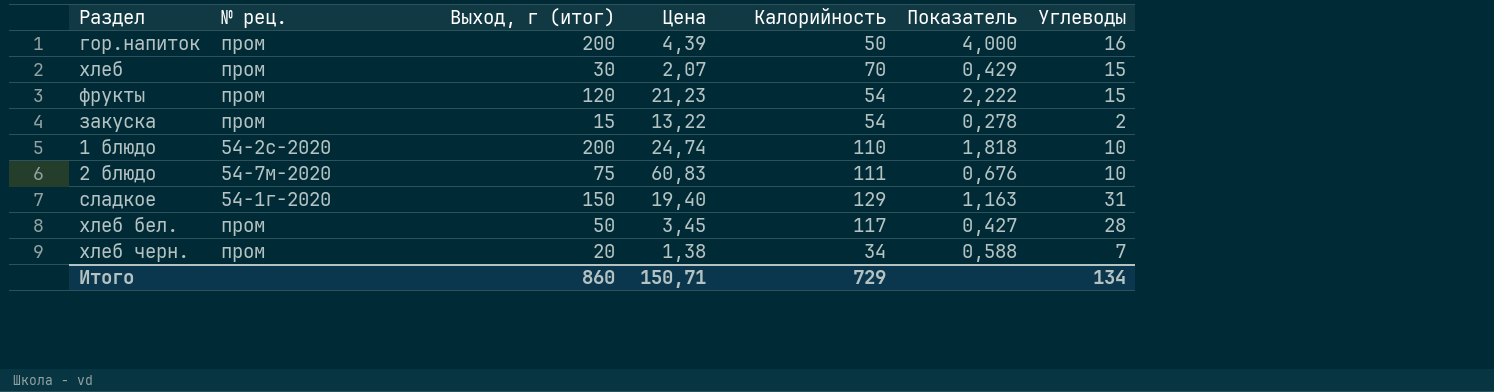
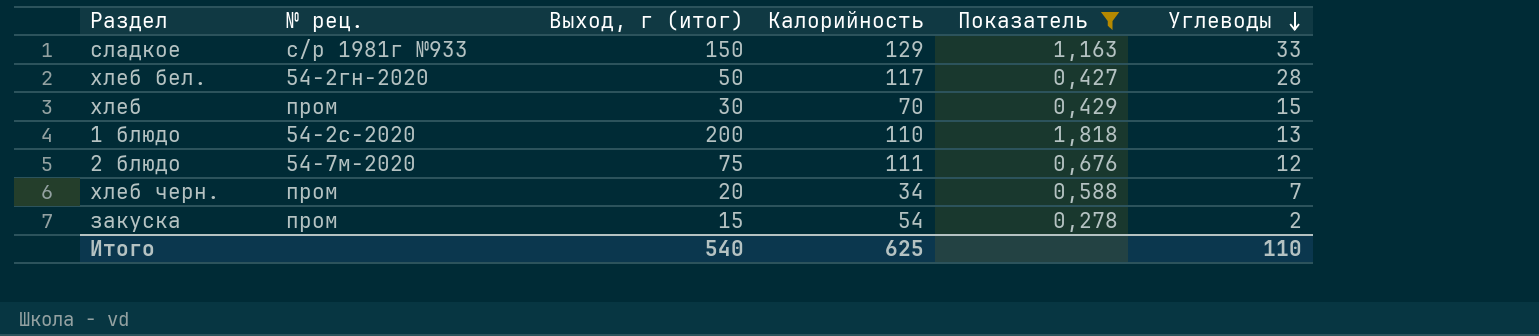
filter: none -> Показатель <= 1,818
row order: none -> Углеводы descending
column Цена | position: 4 -> none
сладкое | № рец.: 54-1г-2020 -> с/р 1981г №933
сладкое | Углеводы: 31 -> 33
хлеб бел. | № рец.: пром -> 54-2гн-2020
1 блюдо | Углеводы: 10 -> 13
2 блюдо | Углеводы: 10 -> 12
Итого | Выход, г (итог): 860 -> 540
Итого | Калорийность: 729 -> 625
Итого | Углеводы: 134 -> 110

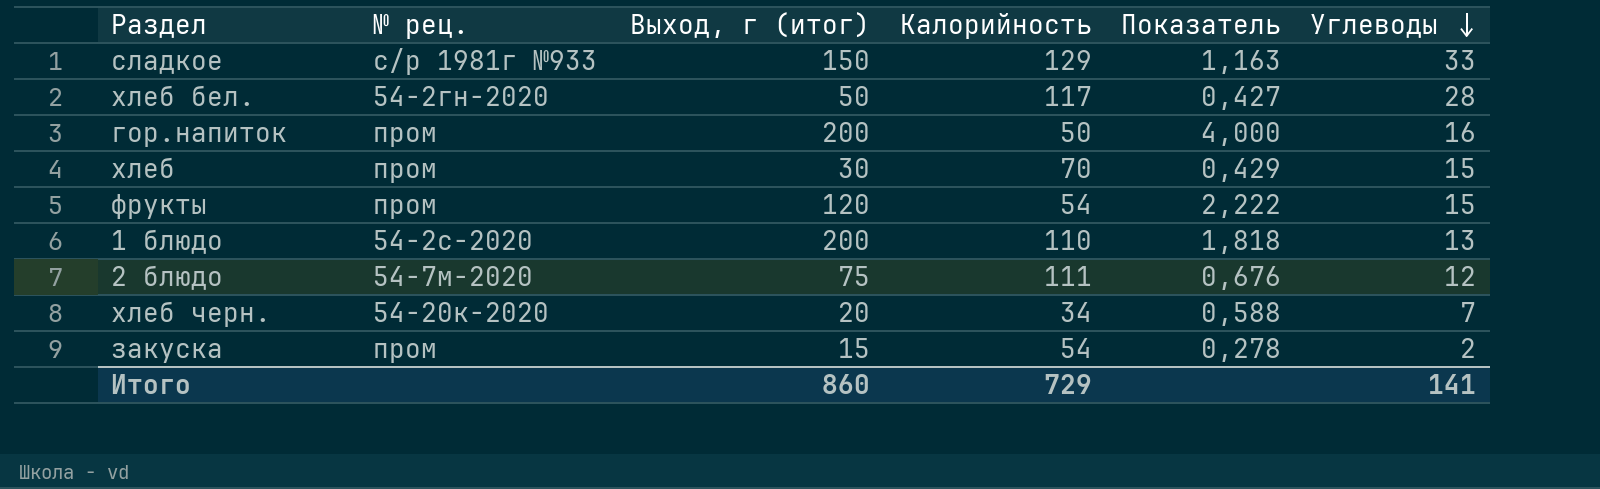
filter: Показатель <= 1,818 -> none
хлеб черн. | № рец.: пром -> 54-20к-2020
Итого | Выход, г (итог): 540 -> 860
Итого | Калорийность: 625 -> 729
Итого | Углеводы: 110 -> 141

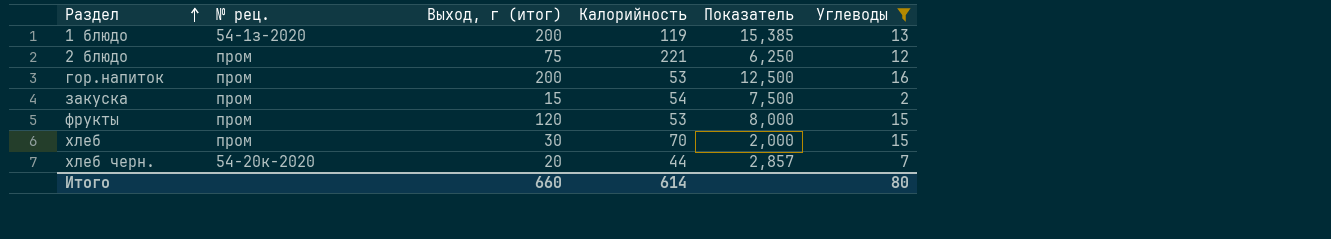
filter: none -> Углеводы <= 16
row order: Углеводы descending -> Раздел ascending
column Показатель | formula: [Выход, г (итог)] / [Калорийность] -> [Выход, г (итог)] / [Углеводы]
1 блюдо | № рец.: 54-2с-2020 -> 54-1з-2020
1 блюдо | Калорийность: 110 -> 119
2 блюдо | № рец.: 54-7м-2020 -> пром
2 блюдо | Калорийность: 111 -> 221
гор.напиток | Калорийность: 50 -> 53
фрукты | Калорийность: 54 -> 53
хлеб черн. | Калорийность: 34 -> 44
Итого | Выход, г (итог): 860 -> 660
Итого | Калорийность: 729 -> 614
Итого | Углеводы: 141 -> 80

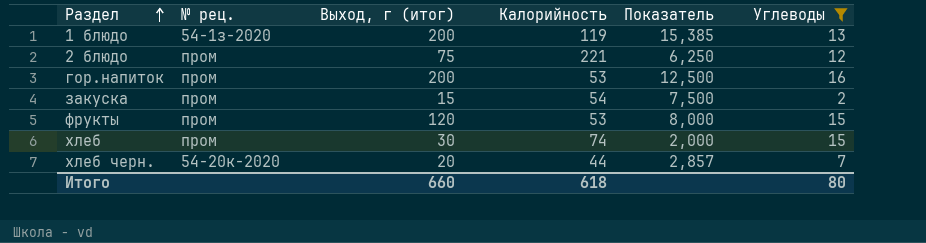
хлеб | Калорийность: 70 -> 74
Итого | Калорийность: 614 -> 618

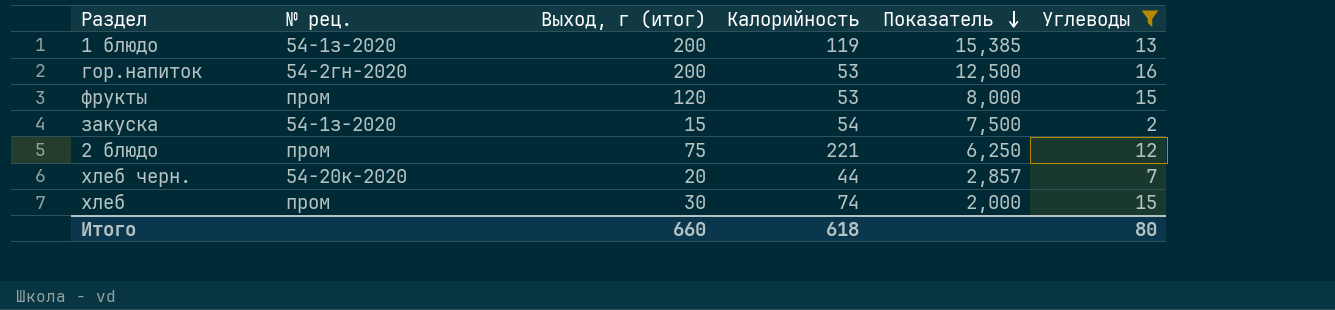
row order: Раздел ascending -> Показатель descending
гор.напиток | № рец.: пром -> 54-2гн-2020
закуска | № рец.: пром -> 54-1з-2020

